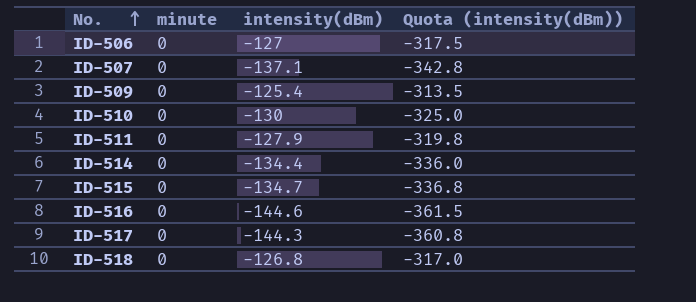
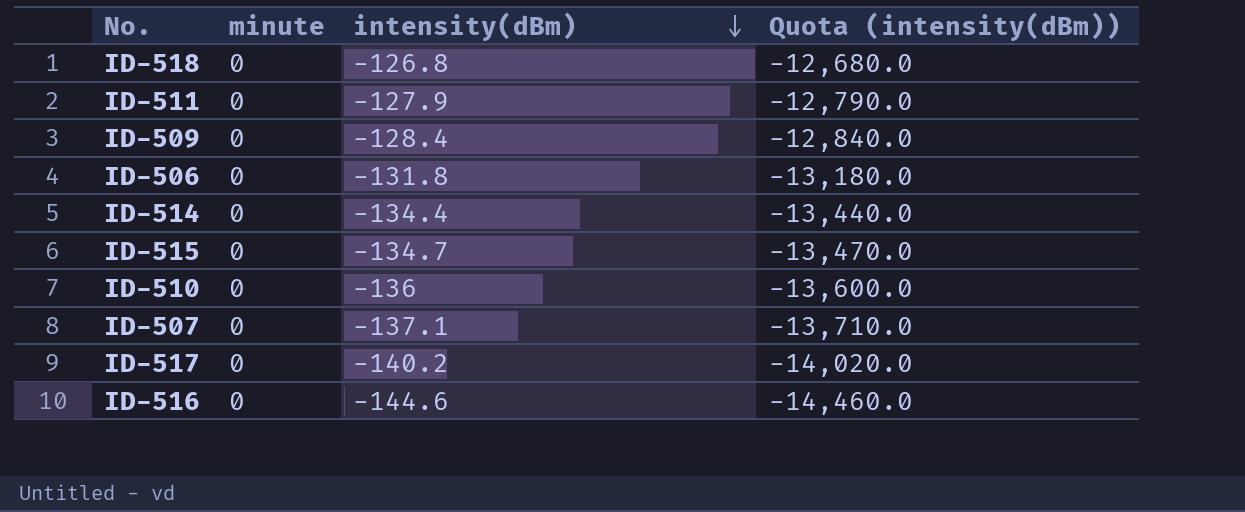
row order: No. ascending -> intensity(dBm) descending
column Quota (intensity(dBm)) | formula: [intensity(dBm)] * 2.5 -> [intensity(dBm)] * 100
ID-509 | intensity(dBm): -125.4 -> -128.4
ID-506 | intensity(dBm): -127 -> -131.8
ID-510 | intensity(dBm): -130 -> -136
ID-517 | intensity(dBm): -144.3 -> -140.2

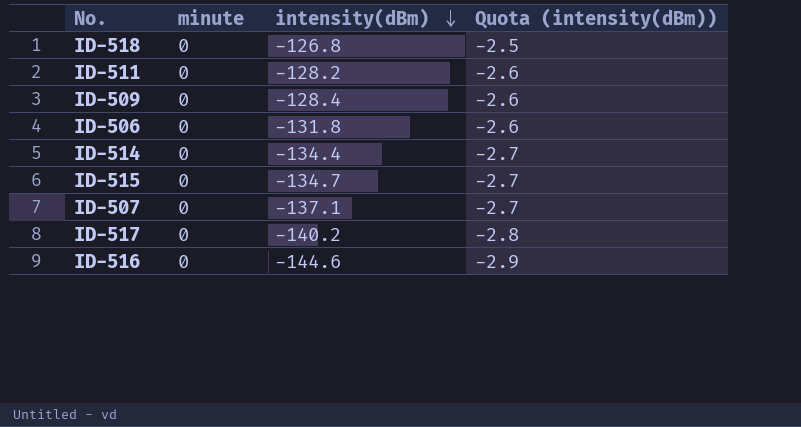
column Quota (intensity(dBm)) | formula: [intensity(dBm)] * 100 -> [intensity(dBm)] * 0.02
row ID-510: 0 | -136 | -13,600.0 -> none
ID-511 | intensity(dBm): -127.9 -> -128.2

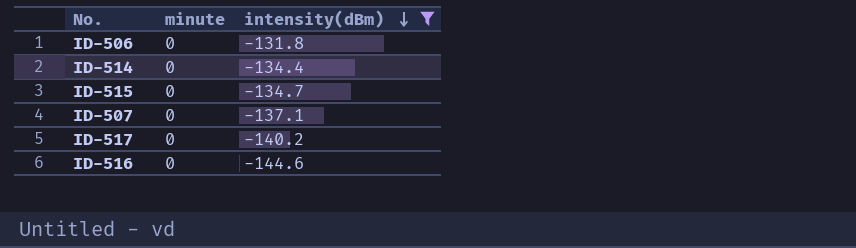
filter: none -> intensity(dBm) <= -131.8
column Quota (intensity(dBm)) | formula: [intensity(dBm)] * 0.02 -> none

